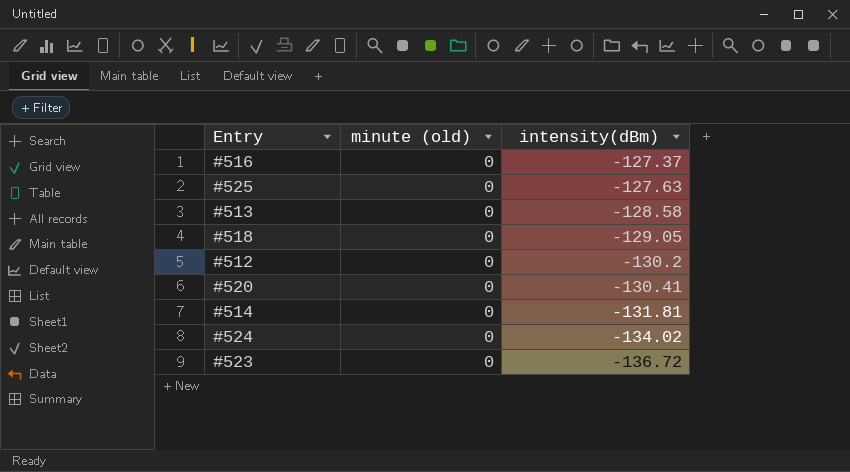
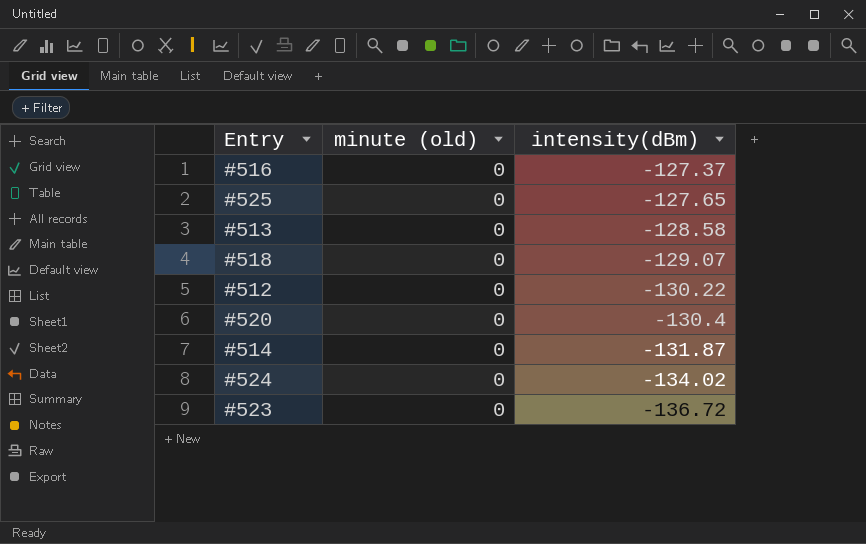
#525 | intensity(dBm): -127.63 -> -127.65
#518 | intensity(dBm): -129.05 -> -129.07
#512 | intensity(dBm): -130.2 -> -130.22
#520 | intensity(dBm): -130.41 -> -130.4
#514 | intensity(dBm): -131.81 -> -131.87

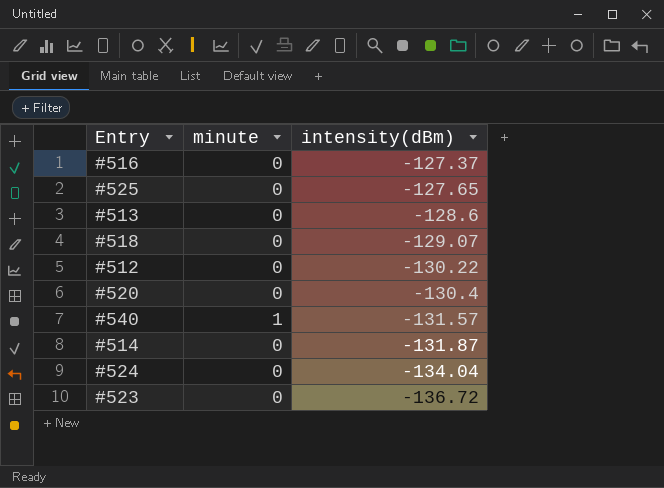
column name: minute (old) -> minute
#513 | intensity(dBm): -128.58 -> -128.6
row #540: none -> 1 | -131.57
#524 | intensity(dBm): -134.02 -> -134.04

